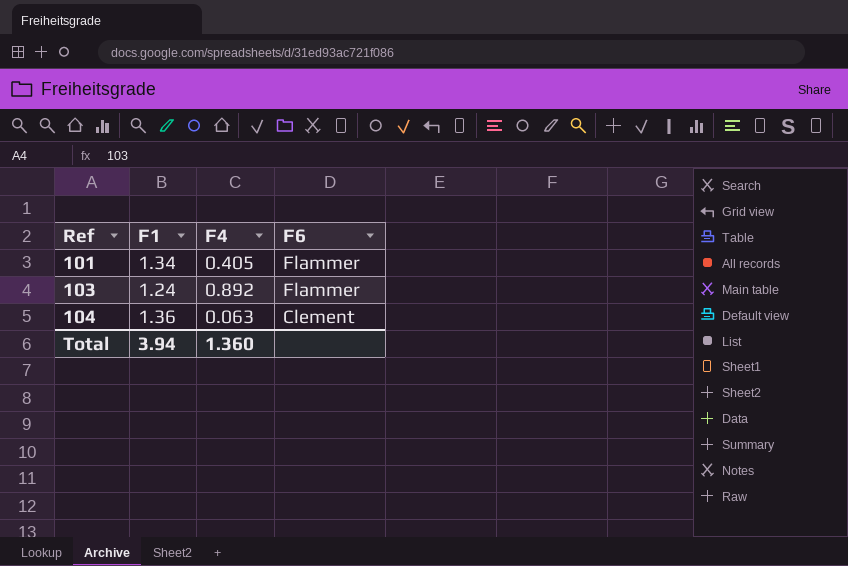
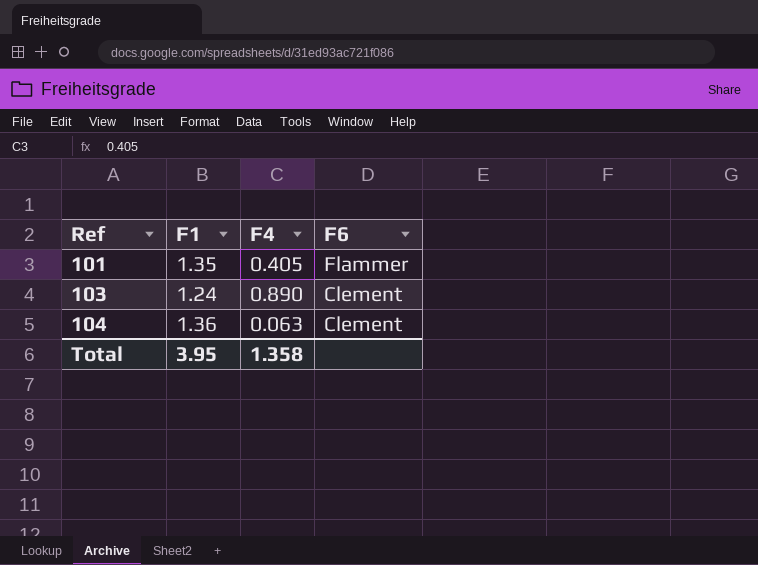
101 | F1: 1.34 -> 1.35
103 | F4: 0.892 -> 0.890
103 | F6: Flammer -> Clement
Total | F1: 3.94 -> 3.95
Total | F4: 1.360 -> 1.358

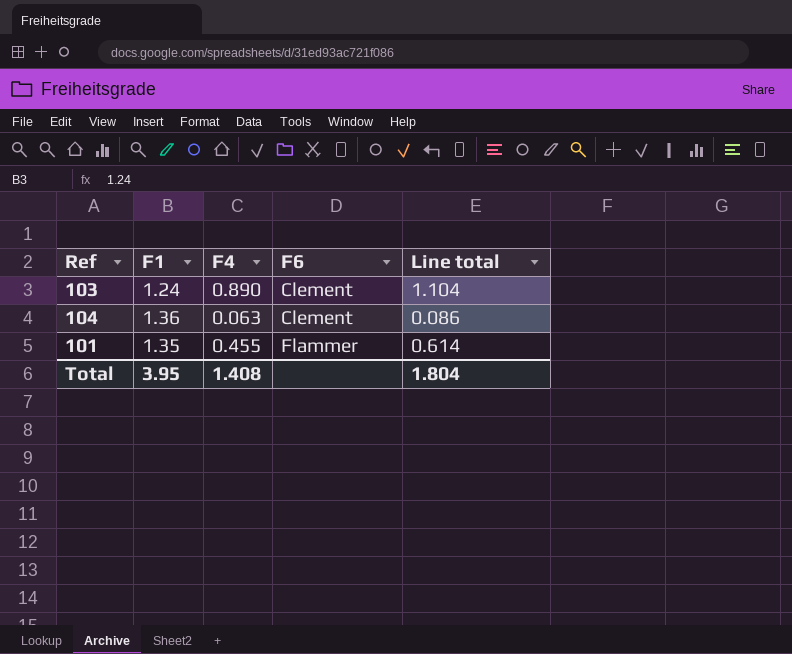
row order: Ref ascending -> F6 ascending
column Line total | formula: none -> [F1] * [F4]
101 | F4: 0.405 -> 0.455
Total | F4: 1.358 -> 1.408

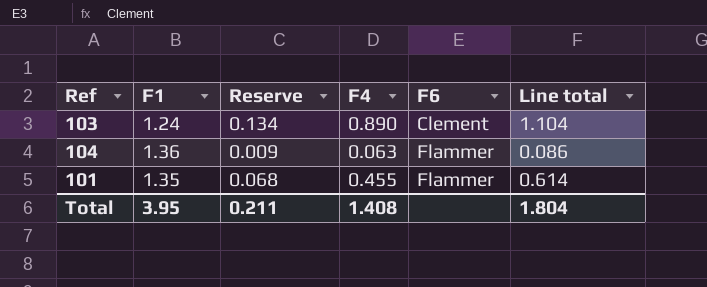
column Reserve | formula: none -> [F4] * 0.15
104 | F6: Clement -> Flammer

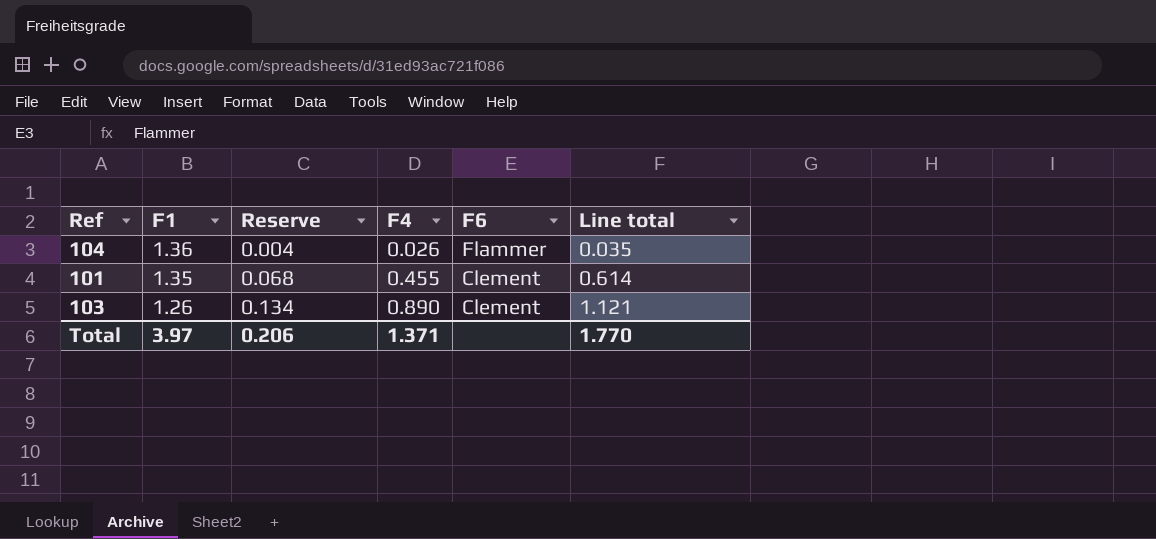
row order: F6 ascending -> F1 descending
104 | Reserve: 0.009 -> 0.004
104 | F4: 0.063 -> 0.026
104 | Line total: 0.086 -> 0.035
101 | F6: Flammer -> Clement
103 | F1: 1.24 -> 1.26
103 | Line total: 1.104 -> 1.121
Total | F1: 3.95 -> 3.97
Total | Reserve: 0.211 -> 0.206
Total | F4: 1.408 -> 1.371
Total | Line total: 1.804 -> 1.770

